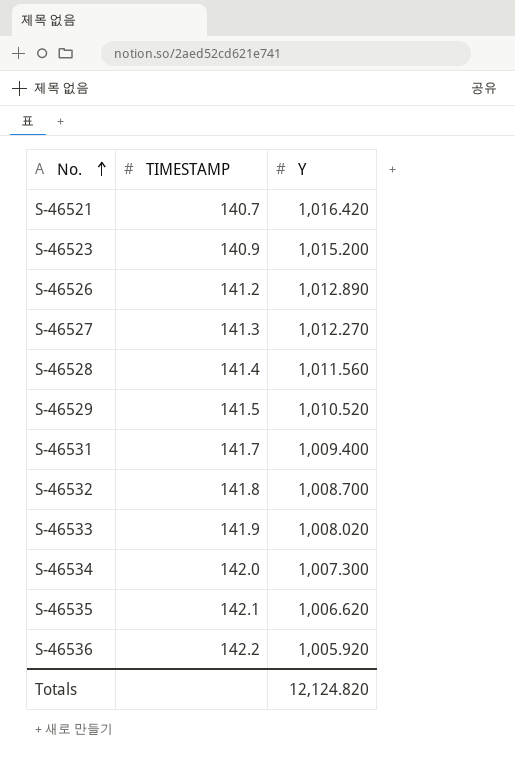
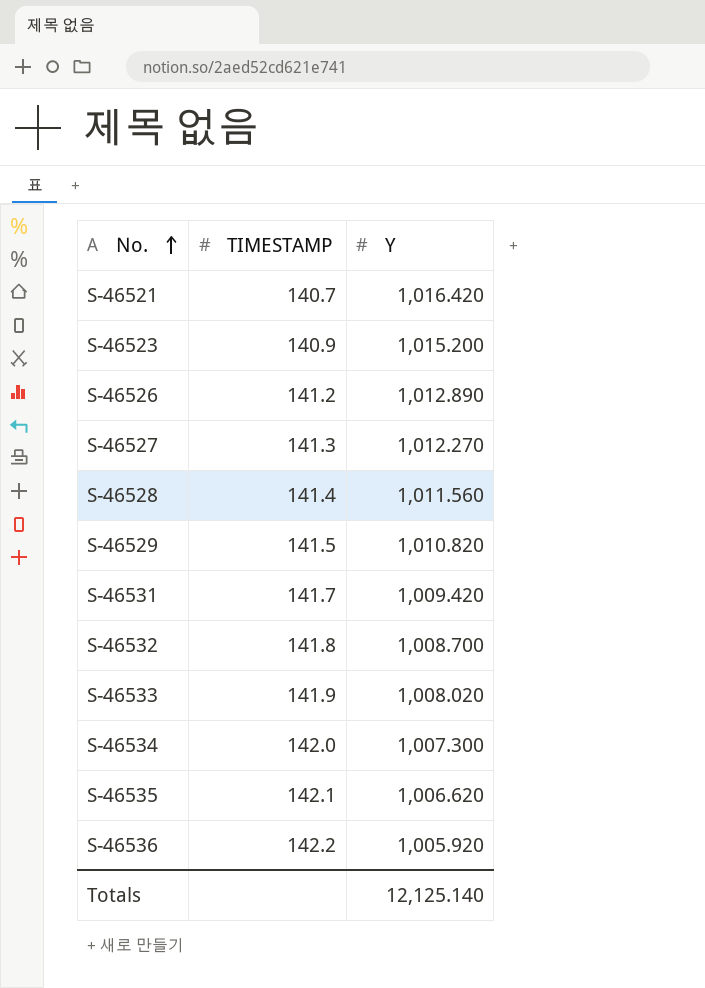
S-46529 | Y: 1,010.520 -> 1,010.820
S-46531 | Y: 1,009.400 -> 1,009.420
Totals | Y: 12,124.820 -> 12,125.140

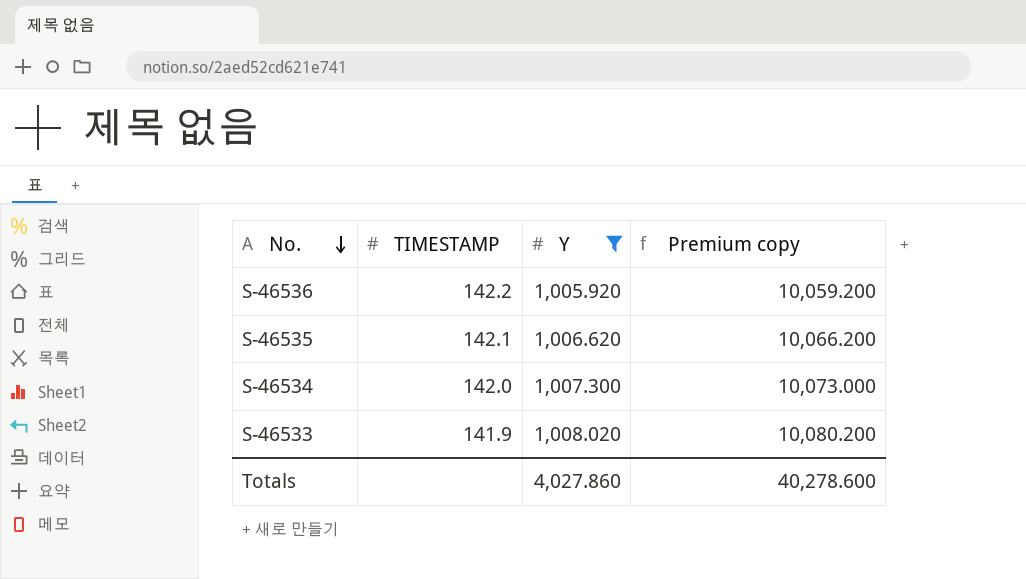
filter: none -> Y <= 1,008.020
row order: No. ascending -> No. descending
column Premium copy | formula: none -> [Y] * 10
Totals | Y: 12,125.140 -> 4,027.860

